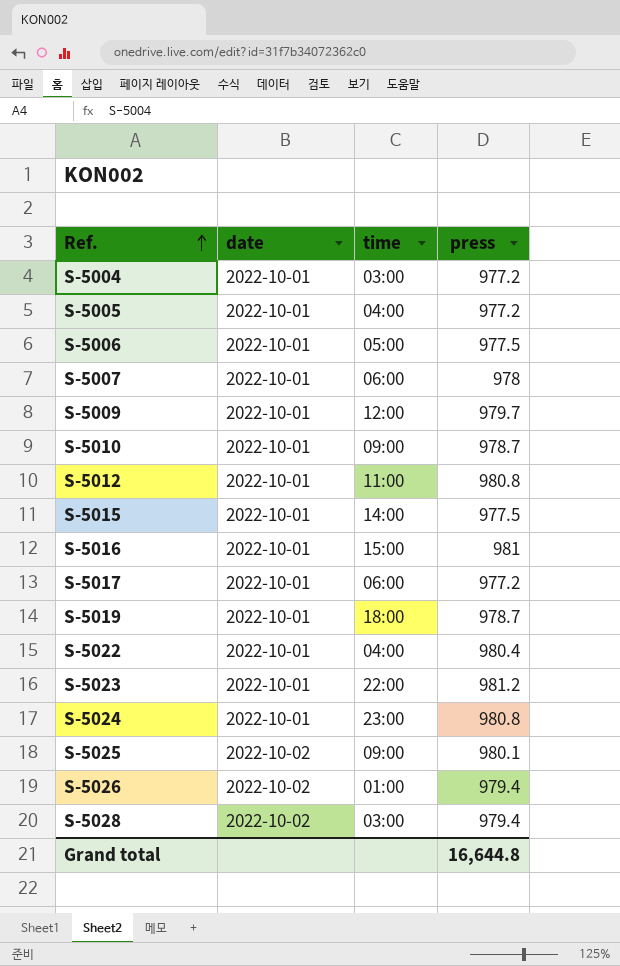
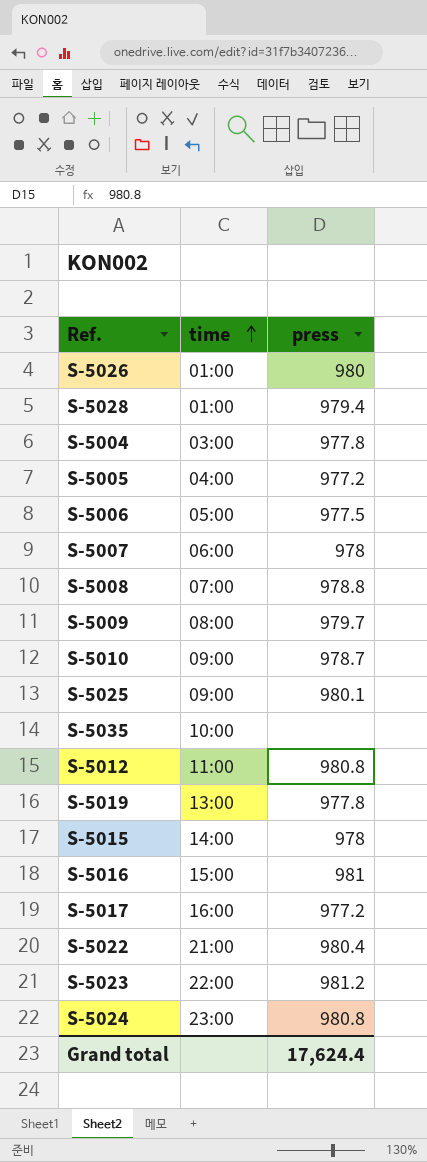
row order: Ref. ascending -> time ascending
column date | position: 2 -> none
S-5026 | press: 979.4 -> 980
S-5028 | time: 03:00 -> 01:00
S-5004 | press: 977.2 -> 977.8
row S-5008: none -> 07:00 | 978.8
S-5009 | time: 12:00 -> 08:00
row S-5035: none -> 10:00 | none
S-5019 | time: 18:00 -> 13:00
S-5019 | press: 978.7 -> 977.8
S-5015 | press: 977.5 -> 978
S-5017 | time: 06:00 -> 16:00
S-5022 | time: 04:00 -> 21:00
Grand total | press: 16,644.8 -> 17,624.4

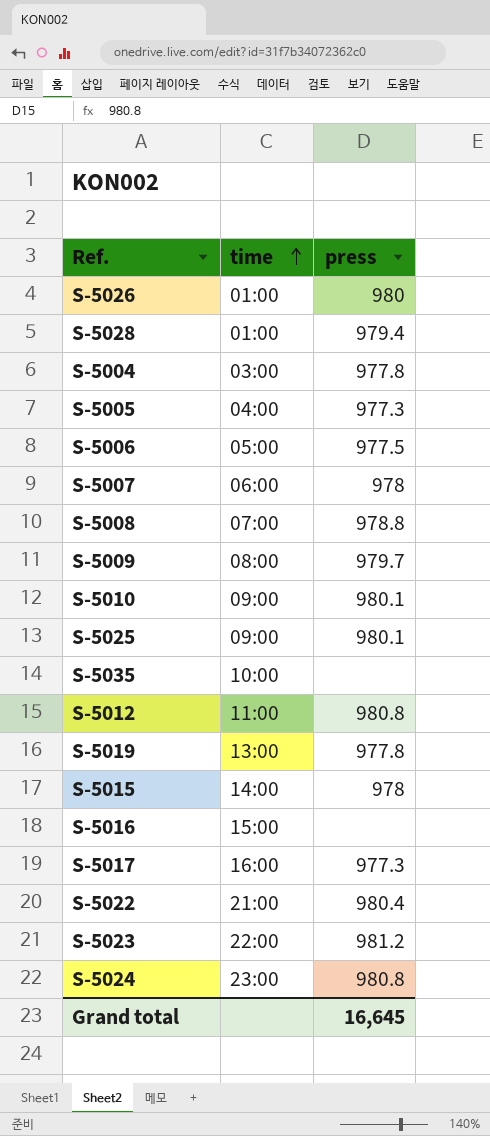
S-5005 | press: 977.2 -> 977.3
S-5010 | press: 978.7 -> 980.1
S-5016 | press: 981 -> none
S-5017 | press: 977.2 -> 977.3
Grand total | press: 17,624.4 -> 16,645

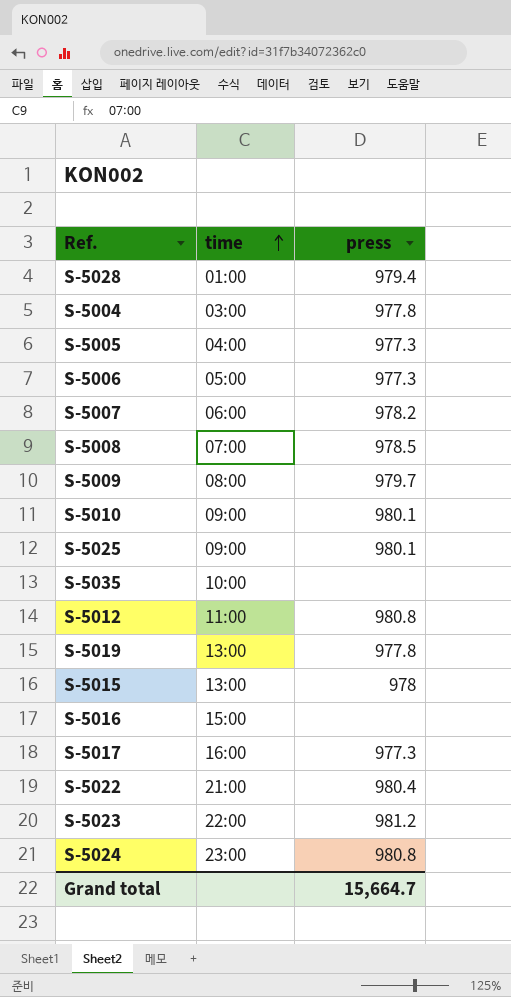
row S-5026: 01:00 | 980 -> none
S-5006 | press: 977.5 -> 977.3
S-5007 | press: 978 -> 978.2
S-5008 | press: 978.8 -> 978.5
S-5015 | time: 14:00 -> 13:00
Grand total | press: 16,645 -> 15,664.7

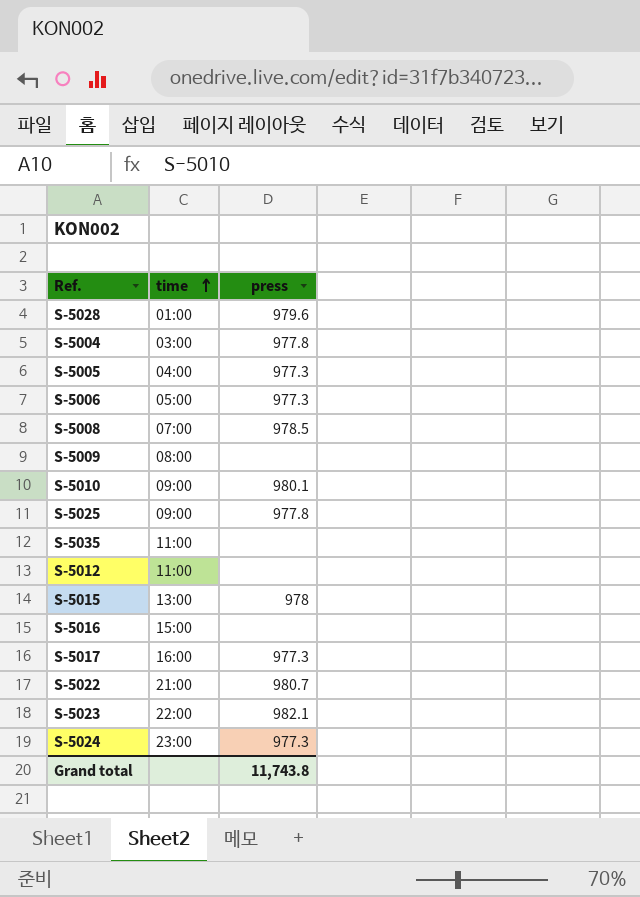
row S-5007: 06:00 | 978.2 -> none
row S-5019: 13:00 | 977.8 -> none
S-5028 | press: 979.4 -> 979.6
S-5009 | press: 979.7 -> none
S-5025 | press: 980.1 -> 977.8
S-5035 | time: 10:00 -> 11:00
S-5012 | press: 980.8 -> none
S-5022 | press: 980.4 -> 980.7
S-5023 | press: 981.2 -> 982.1
S-5024 | press: 980.8 -> 977.3
Grand total | press: 15,664.7 -> 11,743.8

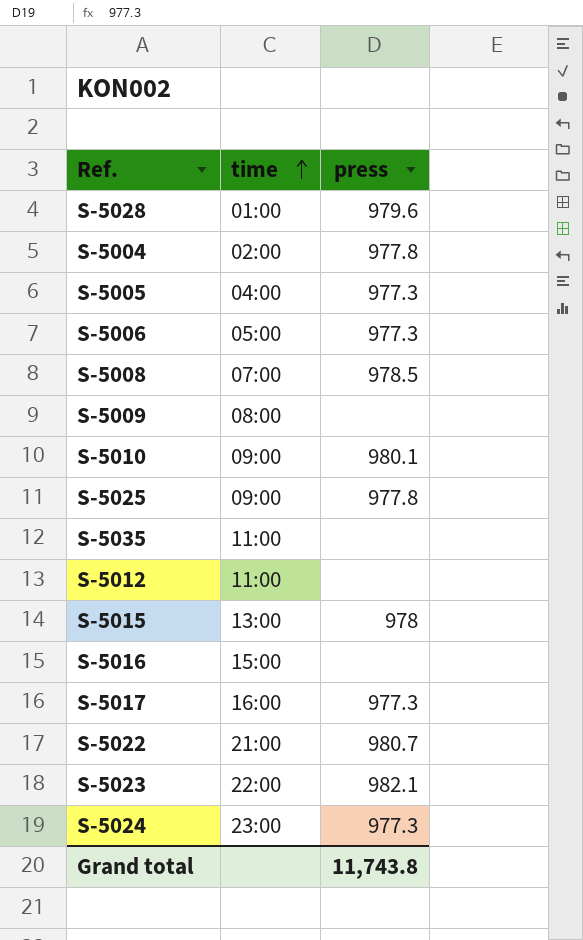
S-5004 | time: 03:00 -> 02:00

